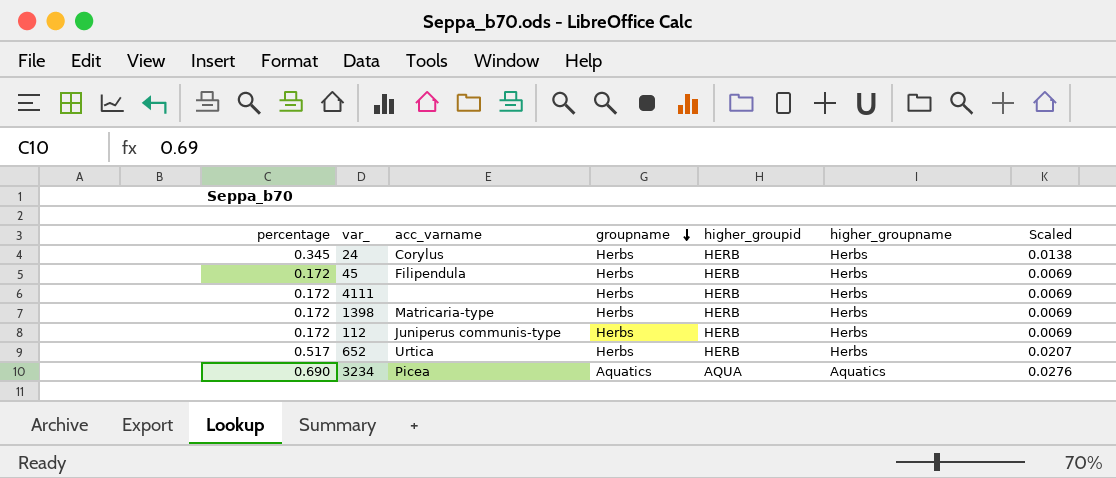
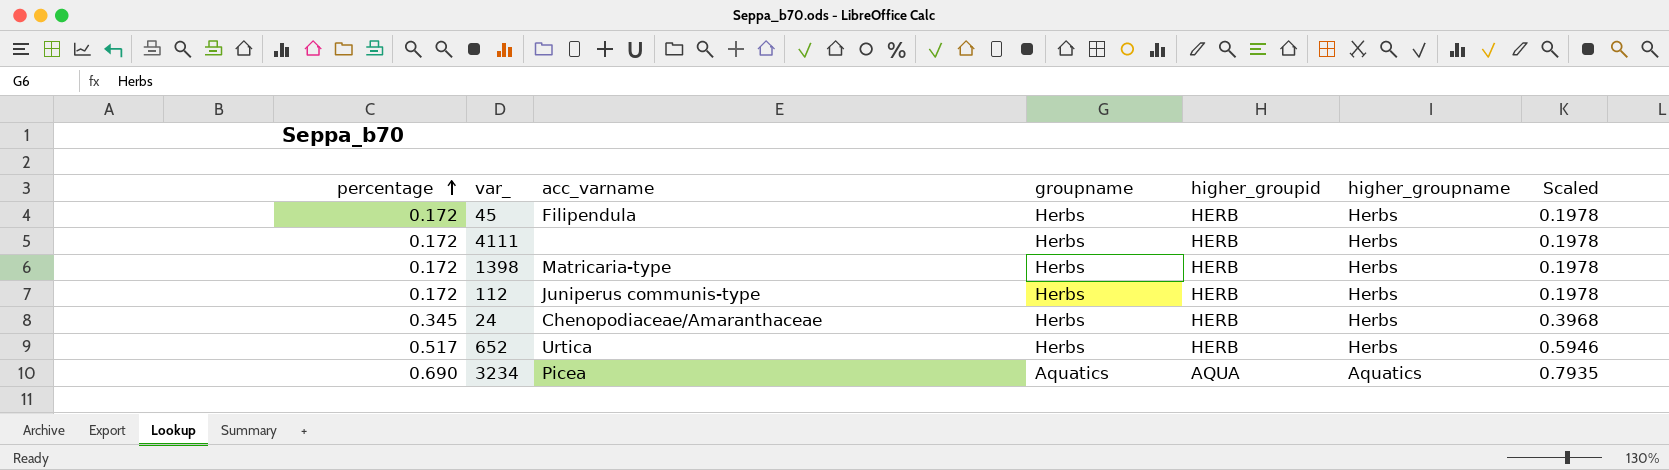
row order: groupname descending -> percentage ascending
column Scaled | formula: [percentage] * 0.04 -> [percentage] * 1.15
24 | acc_varname: Corylus -> Chenopodiaceae/Amaranthaceae

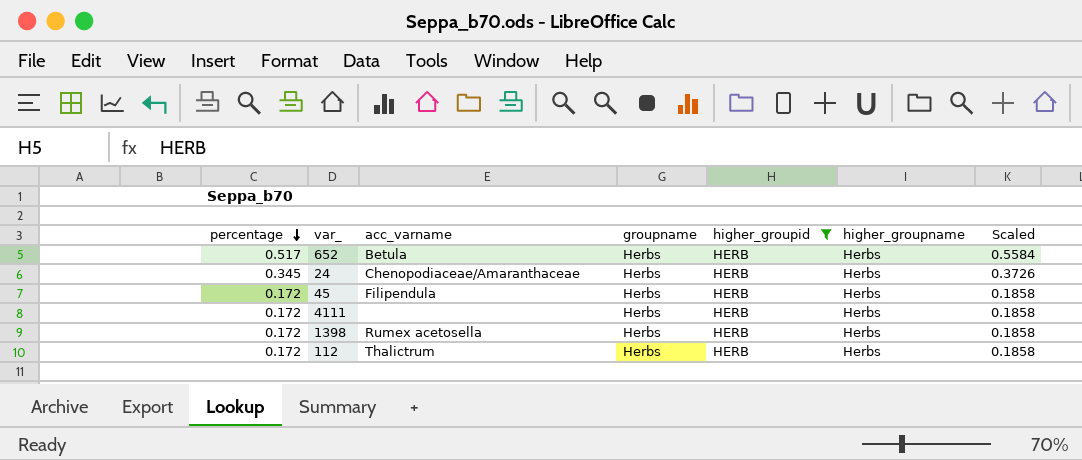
filter: none -> higher_groupid = HERB
row order: percentage ascending -> percentage descending
column Scaled | formula: [percentage] * 1.15 -> [percentage] * 1.08
652 | acc_varname: Urtica -> Betula
1398 | acc_varname: Matricaria-type -> Rumex acetosella
112 | acc_varname: Juniperus communis-type -> Thalictrum

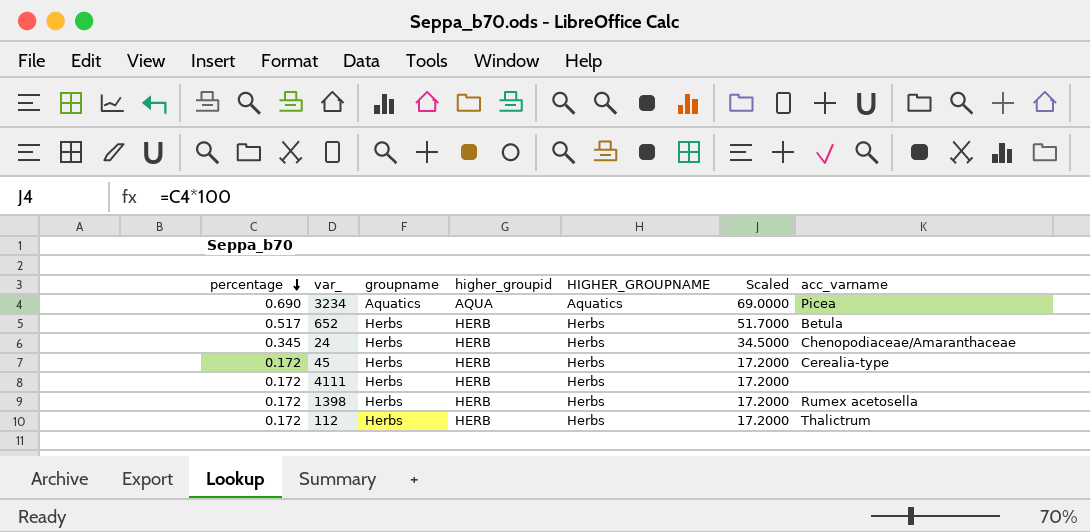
filter: higher_groupid = HERB -> none
column name: higher_groupname -> HIGHER_GROUPNAME
column Scaled | formula: [percentage] * 1.08 -> [percentage] * 100
column acc_varname | position: 3 -> 7
45 | acc_varname: Filipendula -> Cerealia-type

